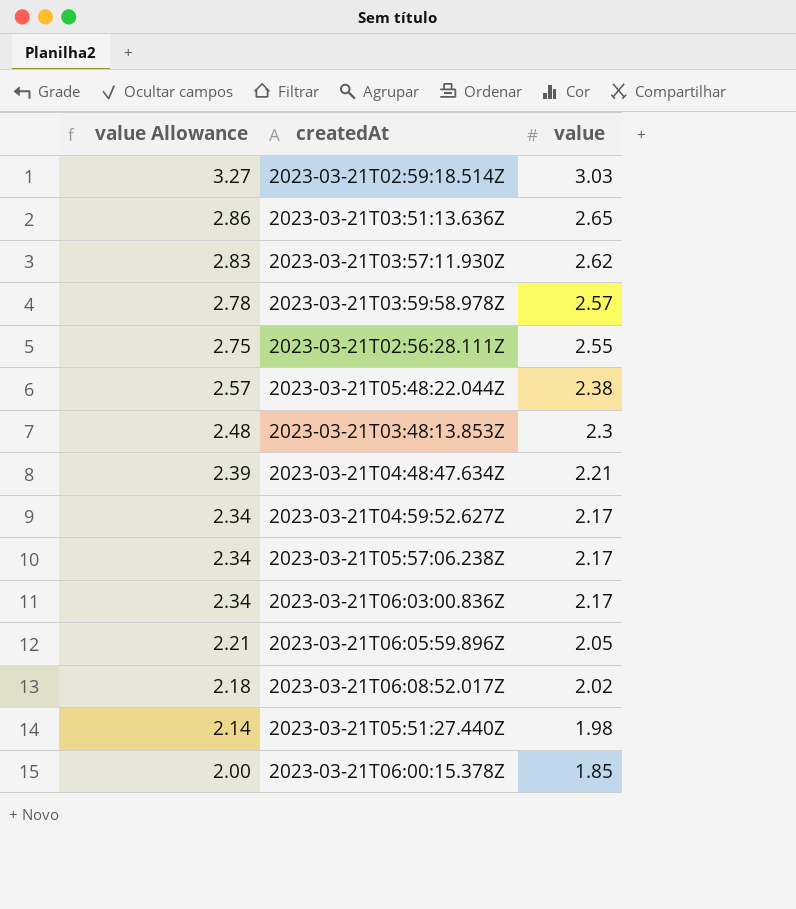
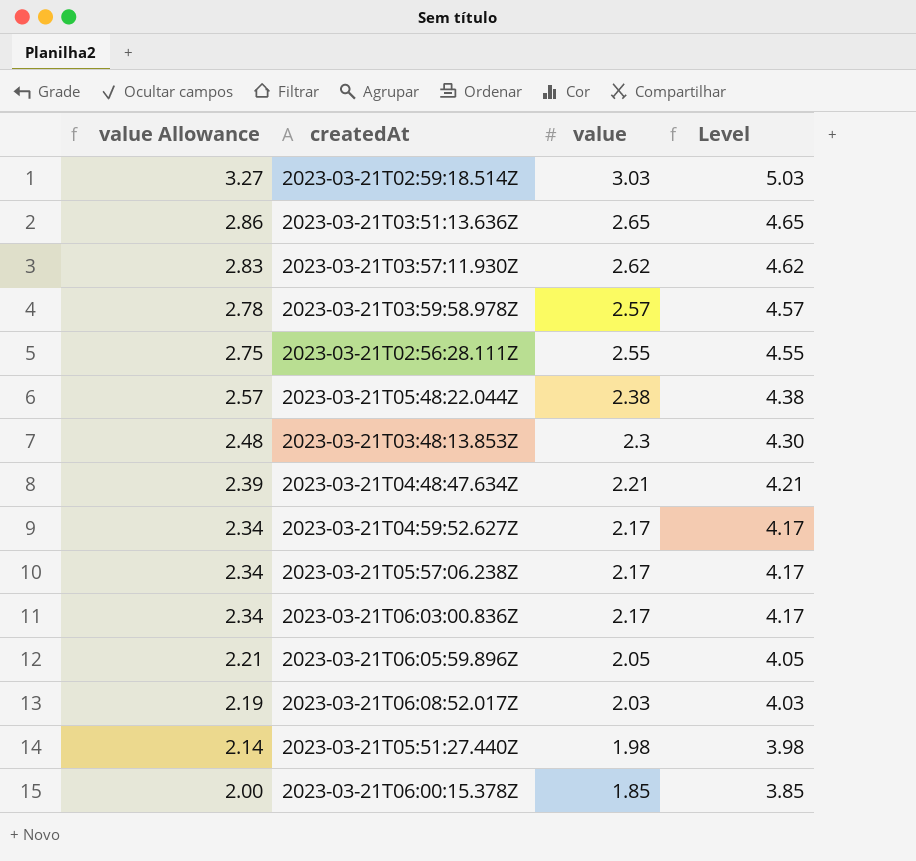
column Level | formula: none -> [value] + 2
2023-03-21T06:08:52.017Z | value Allowance: 2.18 -> 2.19
2023-03-21T06:08:52.017Z | value: 2.02 -> 2.03

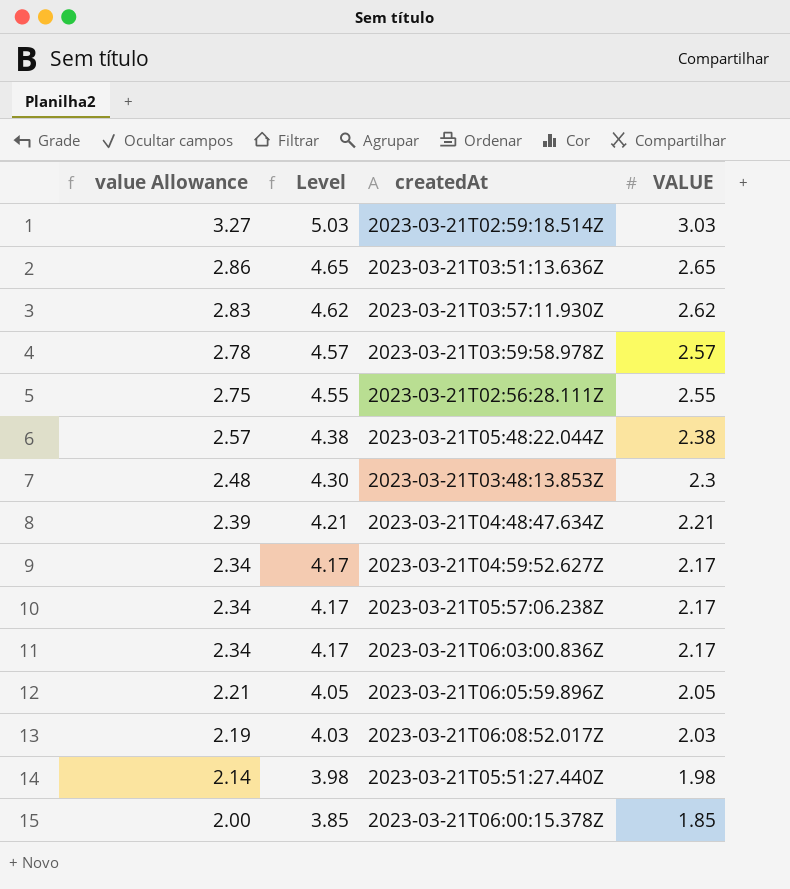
column Level | position: 4 -> 2
column name: value -> VALUE

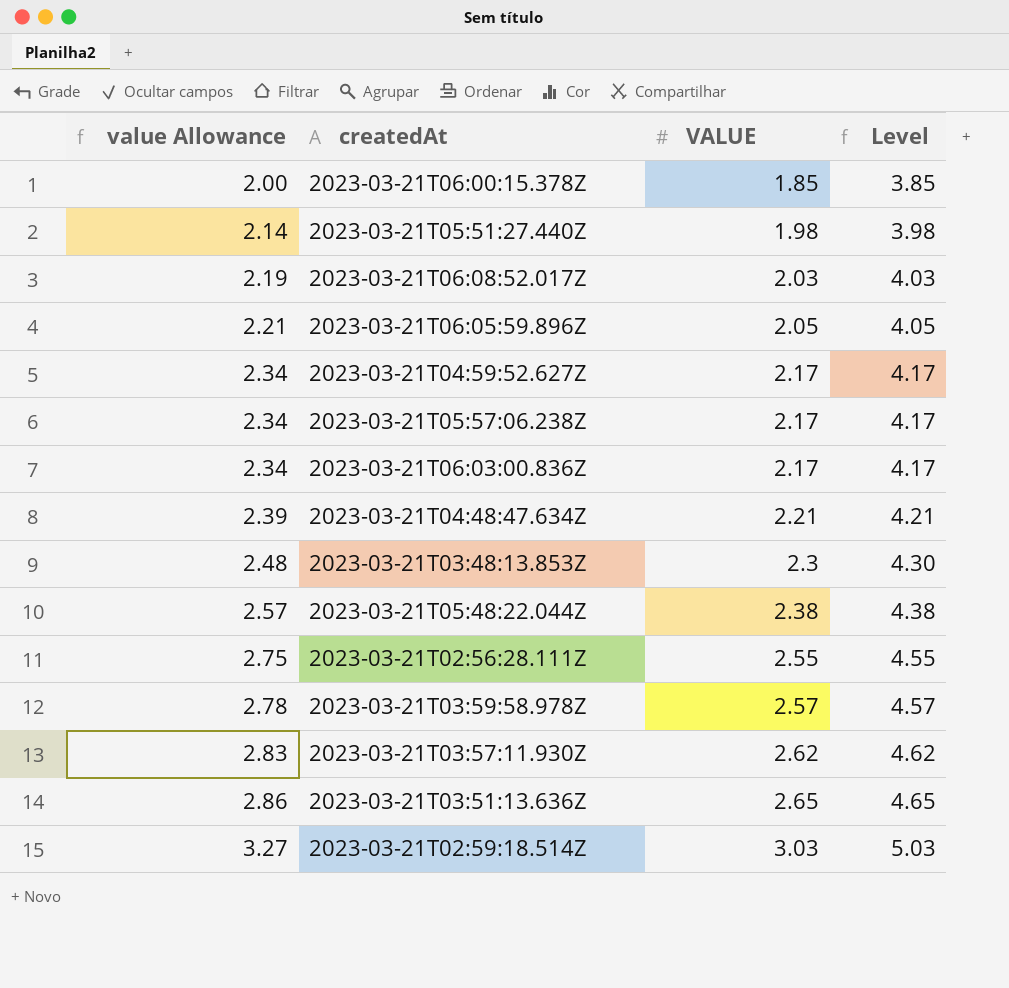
row order: value Allowance descending -> value Allowance ascending
column Level | position: 2 -> 4

